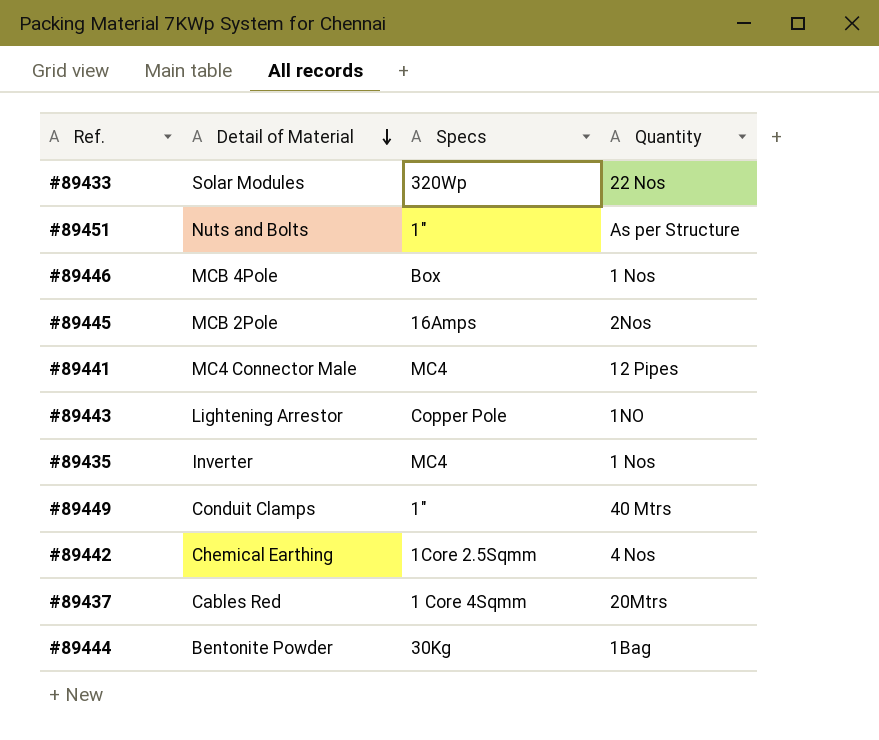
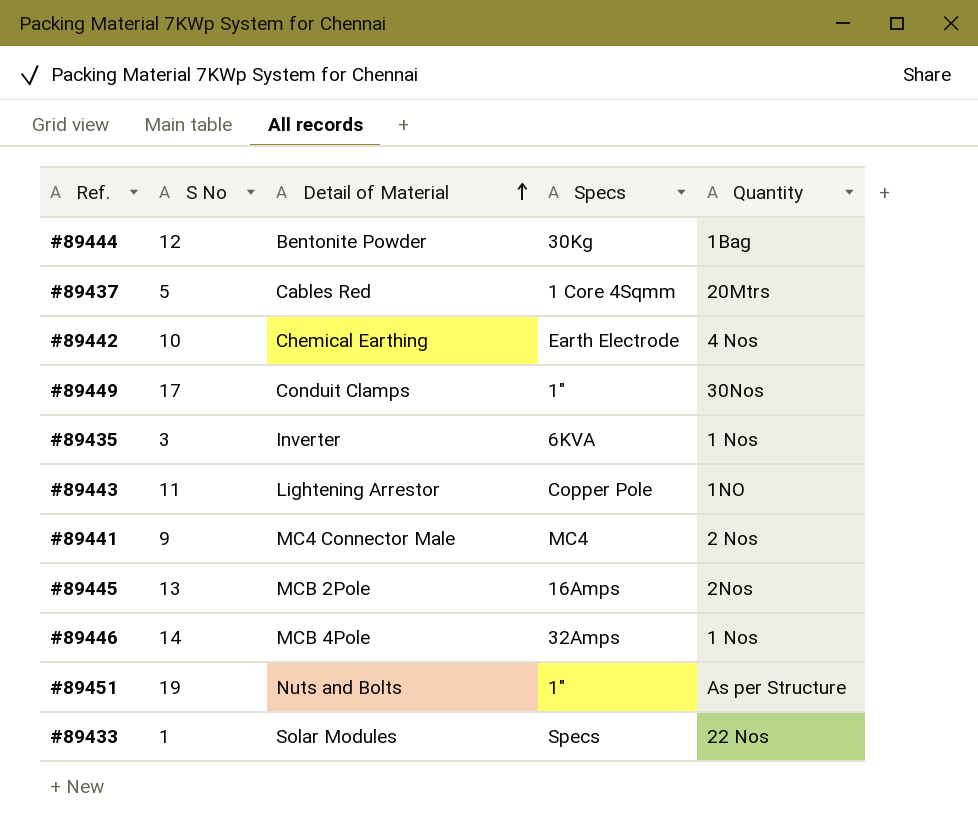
row order: Detail of Material descending -> Detail of Material ascending
column S No | position: none -> 2
#89442 | Specs: 1Core 2.5Sqmm -> Earth Electrode
#89449 | Quantity: 40 Mtrs -> 30Nos
#89435 | Specs: MC4 -> 6KVA
#89441 | Quantity: 12 Pipes -> 2 Nos
#89446 | Specs: Box -> 32Amps
#89433 | Specs: 320Wp -> Specs

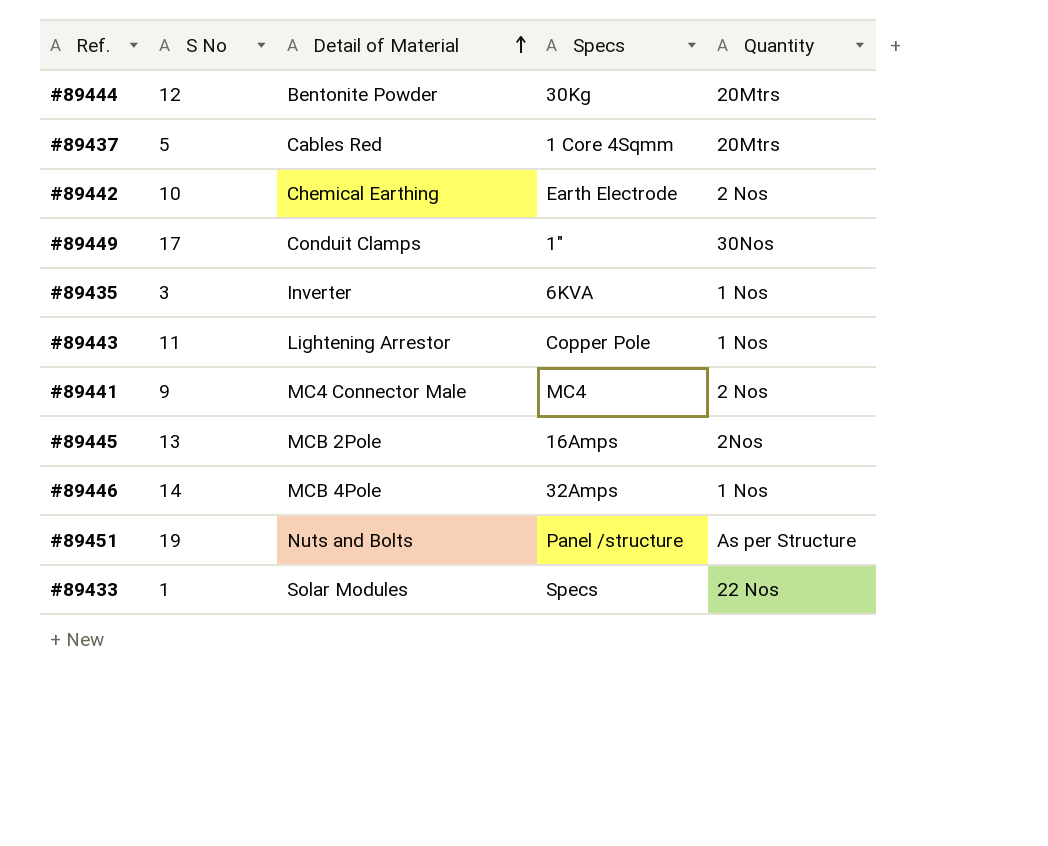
#89444 | Quantity: 1Bag -> 20Mtrs
#89442 | Quantity: 4 Nos -> 2 Nos
#89443 | Quantity: 1NO -> 1 Nos
#89451 | Specs: 1" -> Panel /structure

